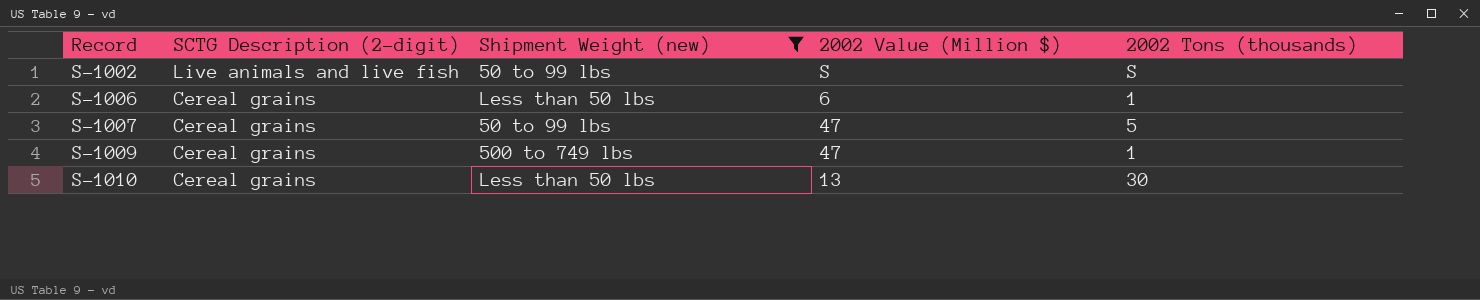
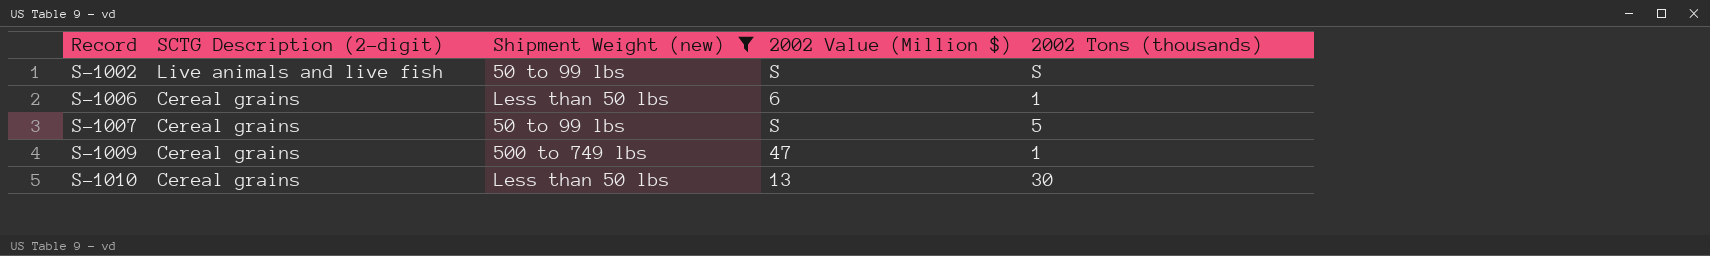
S-1007 | 2002 Value (Million $): 47 -> S

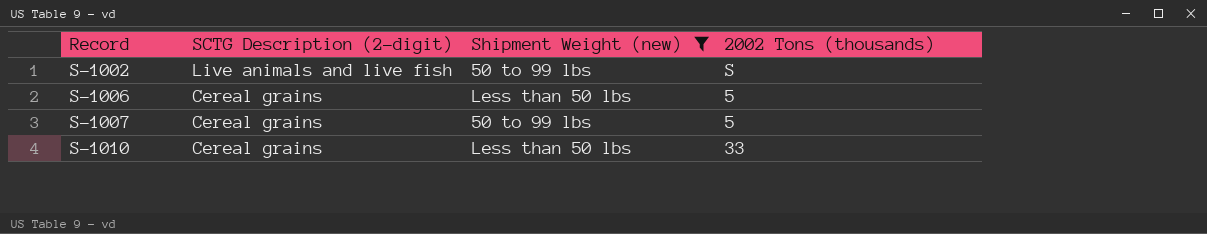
column 2002 Value (Million $) | position: 4 -> none
row S-1009: Cereal grains | 500 to 749 lbs | 47 | 1 -> none
S-1006 | 2002 Tons (thousands): 1 -> 5
S-1010 | 2002 Tons (thousands): 30 -> 33

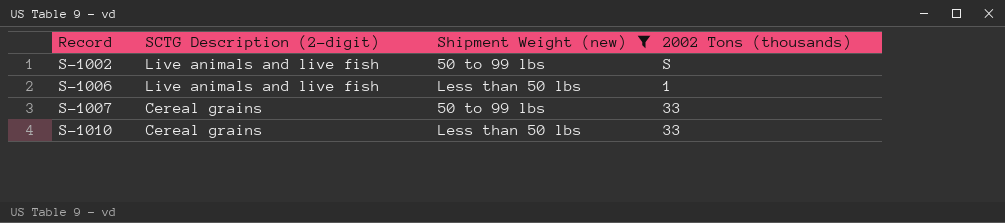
S-1006 | SCTG Description (2-digit): Cereal grains -> Live animals and live fish
S-1006 | 2002 Tons (thousands): 5 -> 1
S-1007 | 2002 Tons (thousands): 5 -> 33

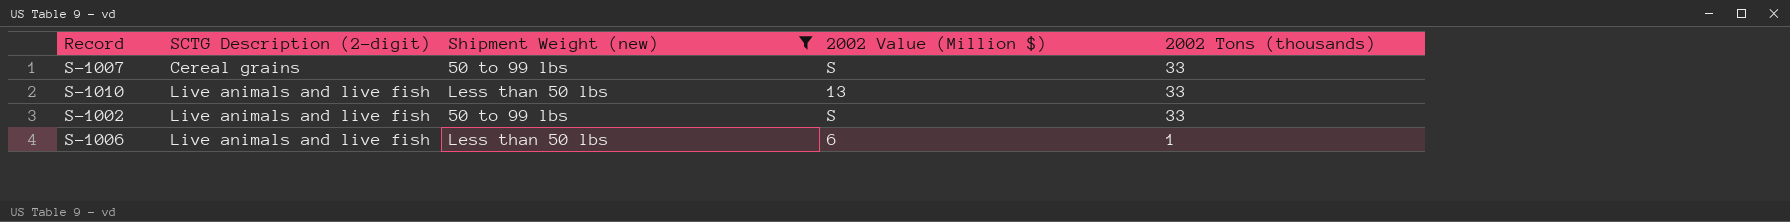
row order: Record ascending -> SCTG Description (2-digit) ascending
column 2002 Value (Million $) | position: none -> 4
S-1010 | SCTG Description (2-digit): Cereal grains -> Live animals and live fish
S-1002 | 2002 Tons (thousands): S -> 33

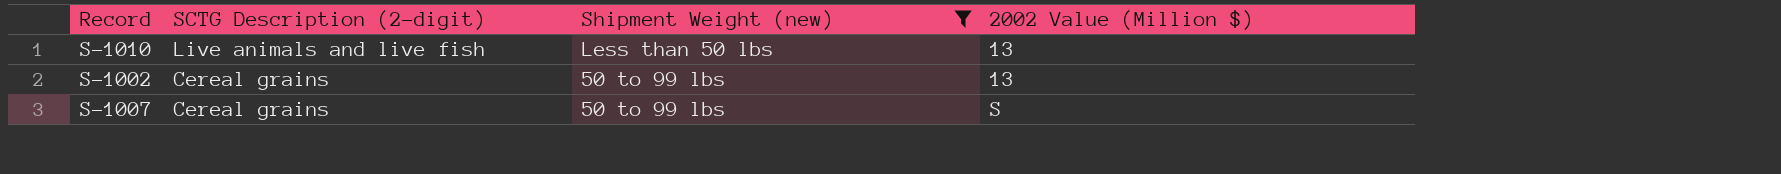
row order: SCTG Description (2-digit) ascending -> SCTG Description (2-digit) descending
column 2002 Tons (thousands) | position: 5 -> none
row S-1006: Live animals and live fish | Less than 50 lbs | 6 | 1 -> none
S-1002 | SCTG Description (2-digit): Live animals and live fish -> Cereal grains
S-1002 | 2002 Value (Million $): S -> 13

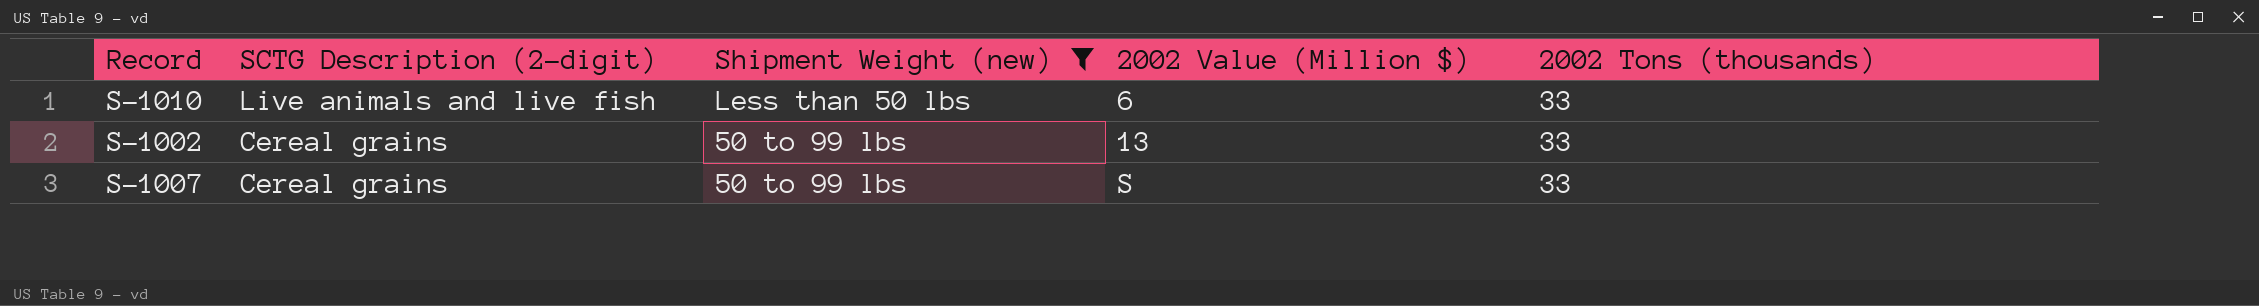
column 2002 Tons (thousands) | position: none -> 5
S-1010 | 2002 Value (Million $): 13 -> 6

